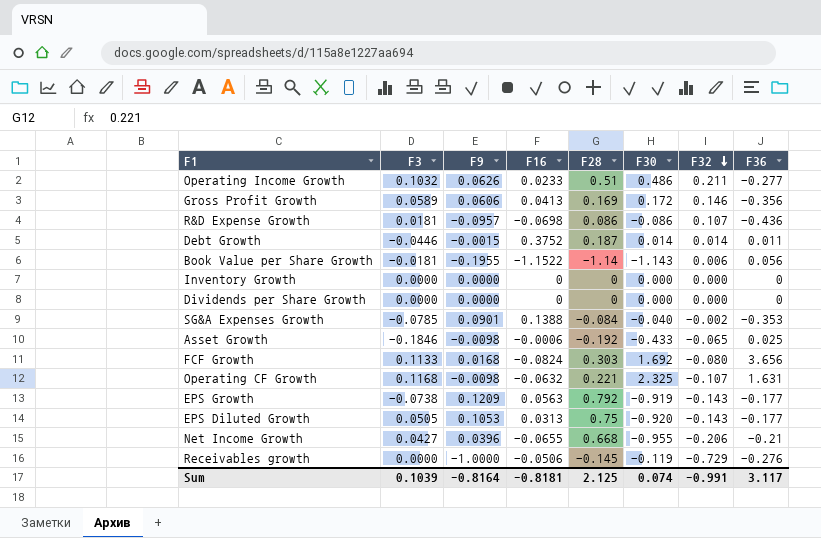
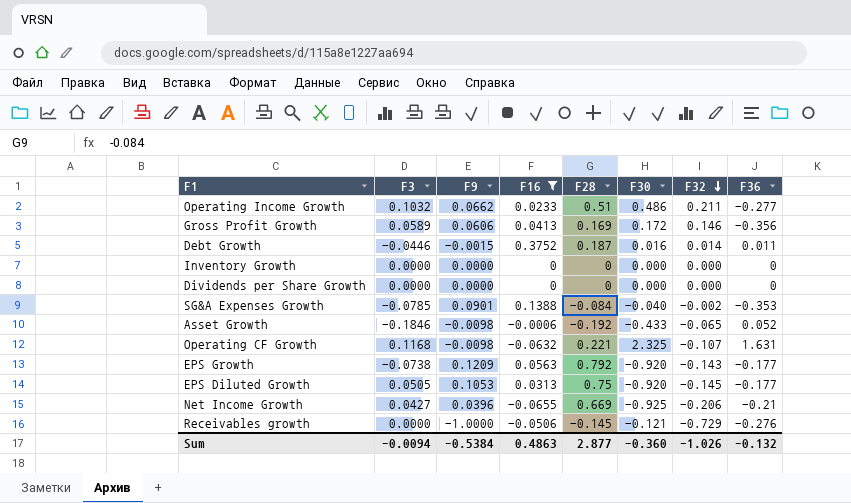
filter: none -> F16 >= -0.0655
Operating Income Growth | F9: 0.0626 -> 0.0662
Debt Growth | F30: 0.014 -> 0.016
Asset Growth | F36: 0.025 -> 0.052
EPS Growth | F30: -0.919 -> -0.920
EPS Diluted Growth | F32: -0.143 -> -0.145
Net Income Growth | F28: 0.668 -> 0.669
Net Income Growth | F30: -0.955 -> -0.925
Receivables growth | F30: -0.119 -> -0.121
Sum | F3: 0.1039 -> -0.0094
Sum | F9: -0.8164 -> -0.5384
Sum | F16: -0.8181 -> 0.4863
Sum | F28: 2.125 -> 2.877
Sum | F30: 0.074 -> -0.360
Sum | F32: -0.991 -> -1.026
Sum | F36: 3.117 -> -0.132

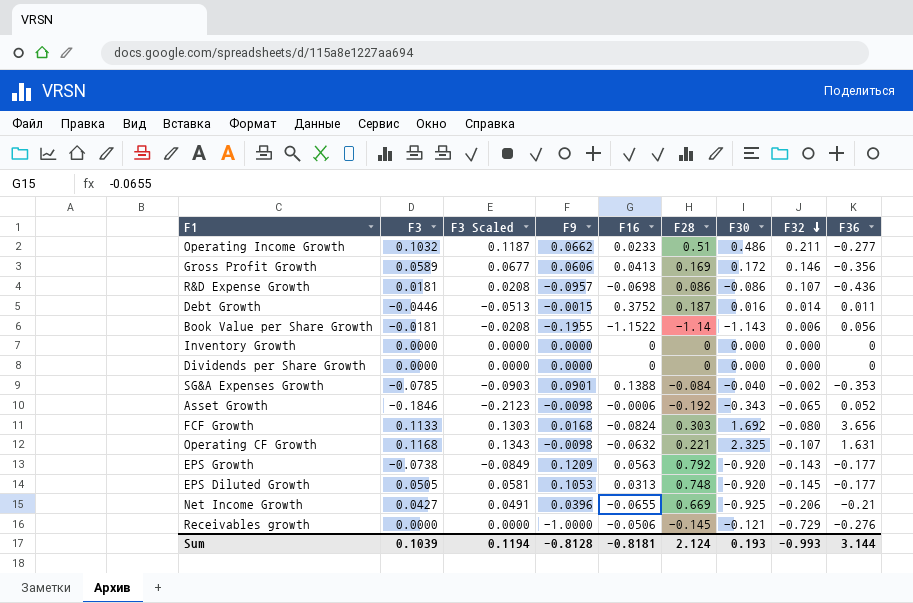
filter: F16 >= -0.0655 -> none
column F3 Scaled | formula: none -> [F3] * 1.15
Asset Growth | F30: -0.433 -> -0.343
EPS Diluted Growth | F28: 0.75 -> 0.748
Sum | F3: -0.0094 -> 0.1039
Sum | F9: -0.5384 -> -0.8128
Sum | F16: 0.4863 -> -0.8181
Sum | F28: 2.877 -> 2.124
Sum | F30: -0.360 -> 0.193
Sum | F32: -1.026 -> -0.993
Sum | F36: -0.132 -> 3.144

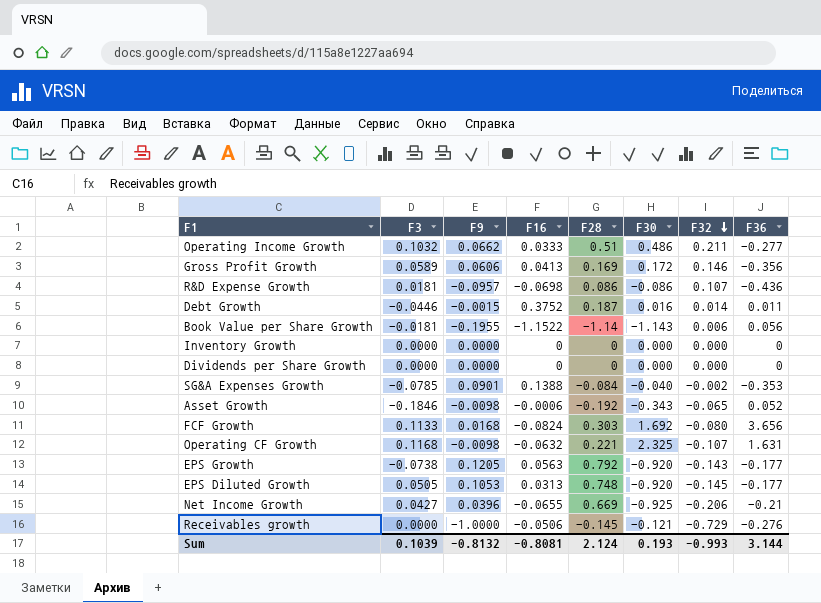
column F3 Scaled | formula: [F3] * 1.15 -> none
Operating Income Growth | F16: 0.0233 -> 0.0333
EPS Growth | F9: 0.1209 -> 0.1205
Sum | F9: -0.8128 -> -0.8132
Sum | F16: -0.8181 -> -0.8081

